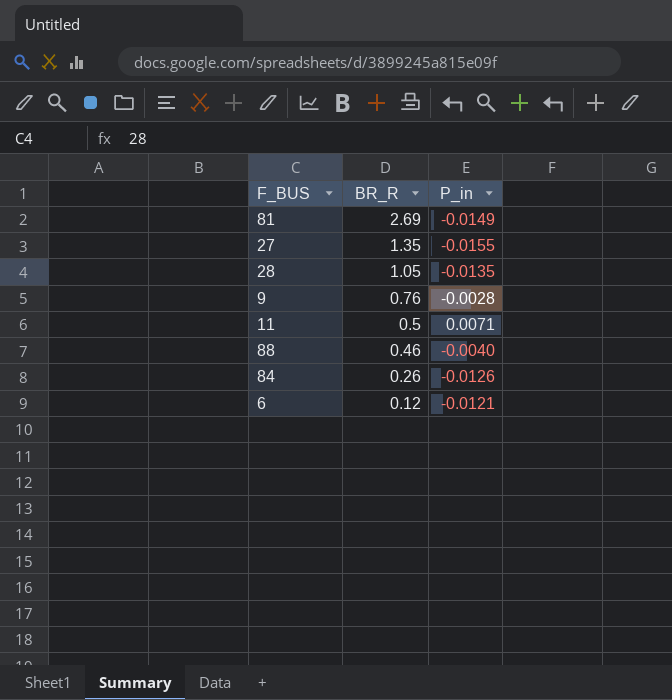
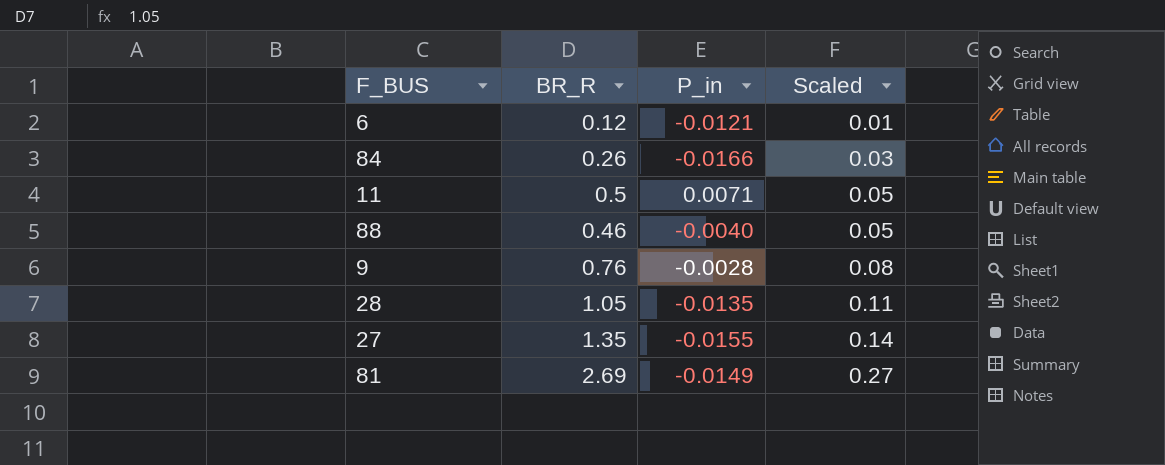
row order: BR_R descending -> Scaled ascending
column Scaled | formula: none -> [BR_R] * 0.1
84 | P_in: -0.0126 -> -0.0166

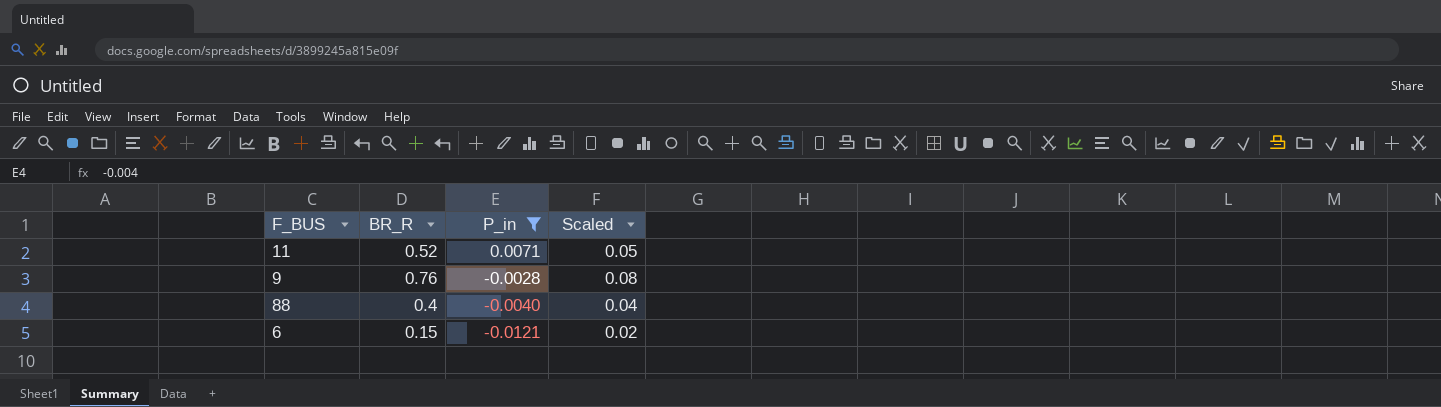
filter: none -> P_in >= -0.0121
row order: Scaled ascending -> P_in descending
11 | BR_R: 0.5 -> 0.52
88 | BR_R: 0.46 -> 0.4
88 | Scaled: 0.05 -> 0.04
6 | BR_R: 0.12 -> 0.15
6 | Scaled: 0.01 -> 0.02

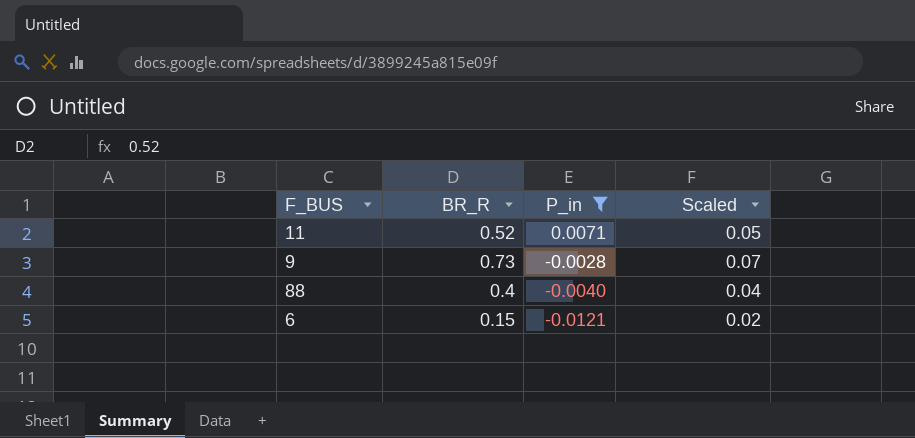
9 | BR_R: 0.76 -> 0.73
9 | Scaled: 0.08 -> 0.07

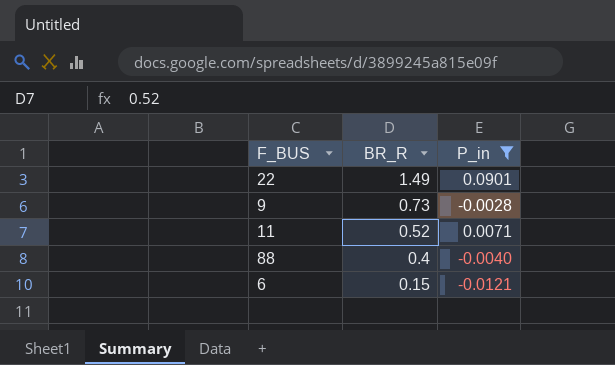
row order: P_in descending -> BR_R descending
column Scaled | formula: [BR_R] * 0.1 -> none
row 22: none -> 1.49 | 0.0901

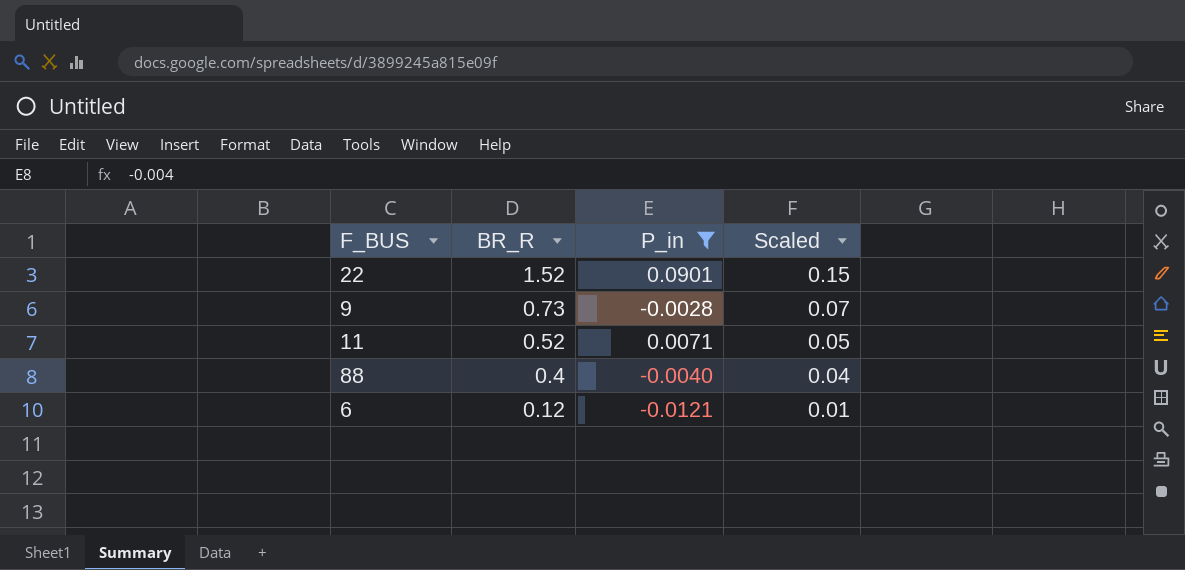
column Scaled | formula: none -> [BR_R] * 0.1
22 | BR_R: 1.49 -> 1.52
6 | BR_R: 0.15 -> 0.12

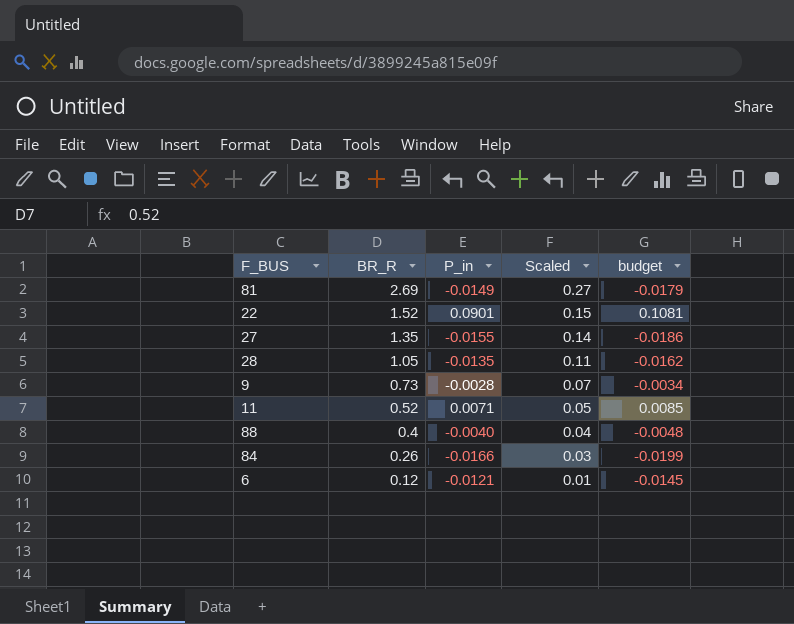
filter: P_in >= -0.0121 -> none
column budget | formula: none -> [P_in] * 1.2

